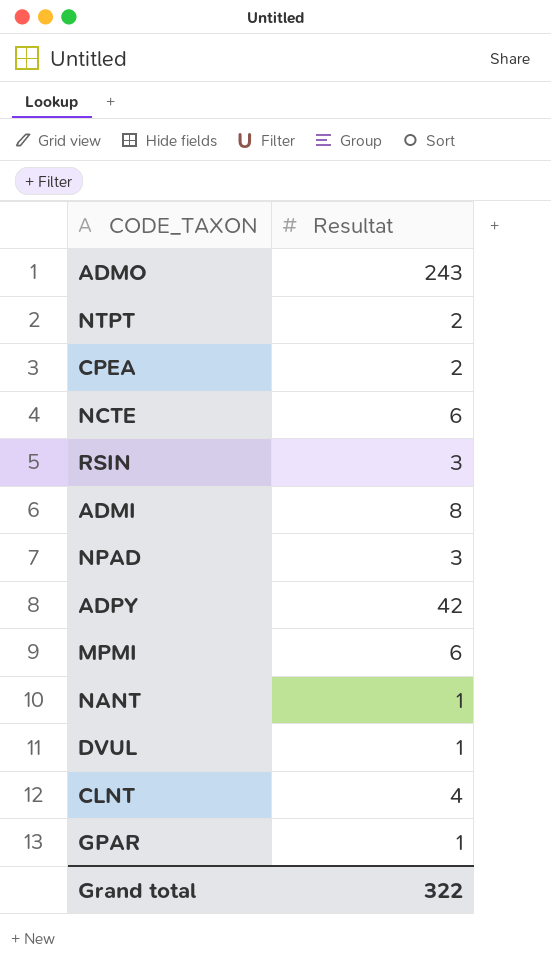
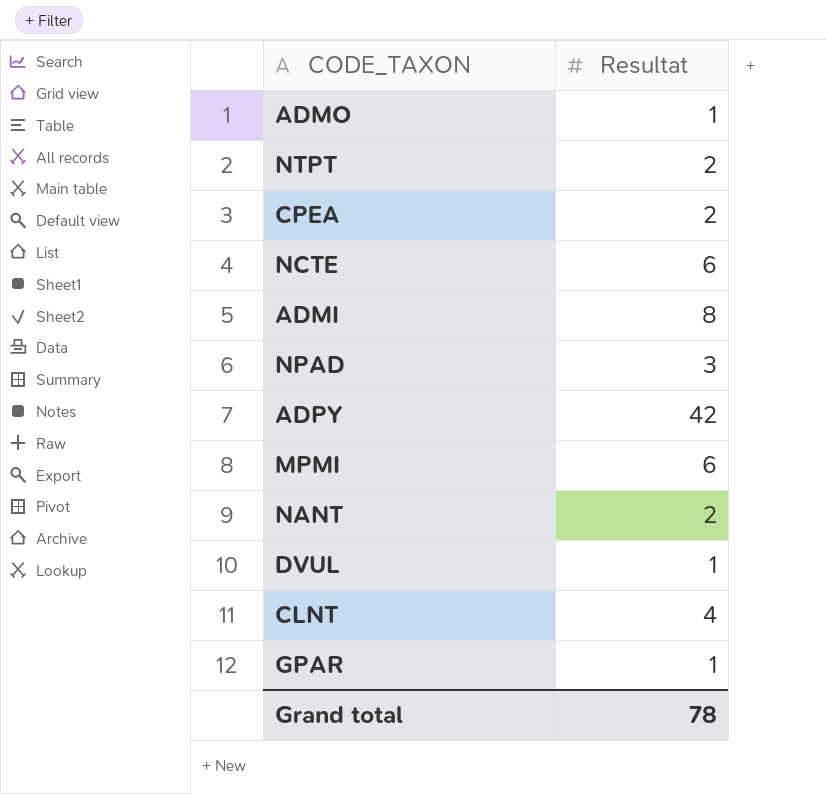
row RSIN: 3 -> none
ADMO | Resultat: 243 -> 1
NANT | Resultat: 1 -> 2
Grand total | Resultat: 322 -> 78

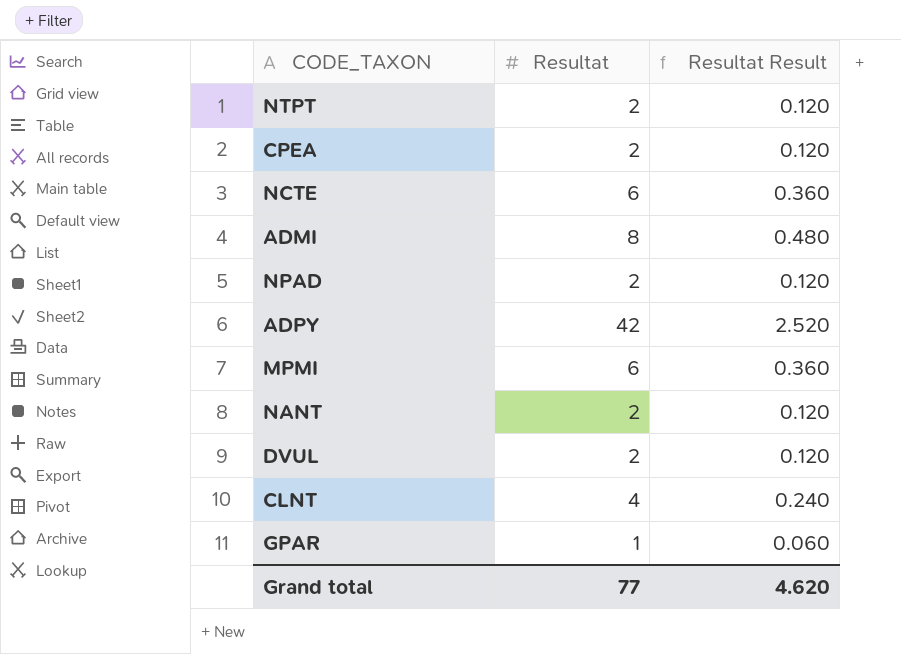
column Resultat Result | formula: none -> [Resultat] * 0.06
row ADMO: 1 -> none
NPAD | Resultat: 3 -> 2
DVUL | Resultat: 1 -> 2
Grand total | Resultat: 78 -> 77

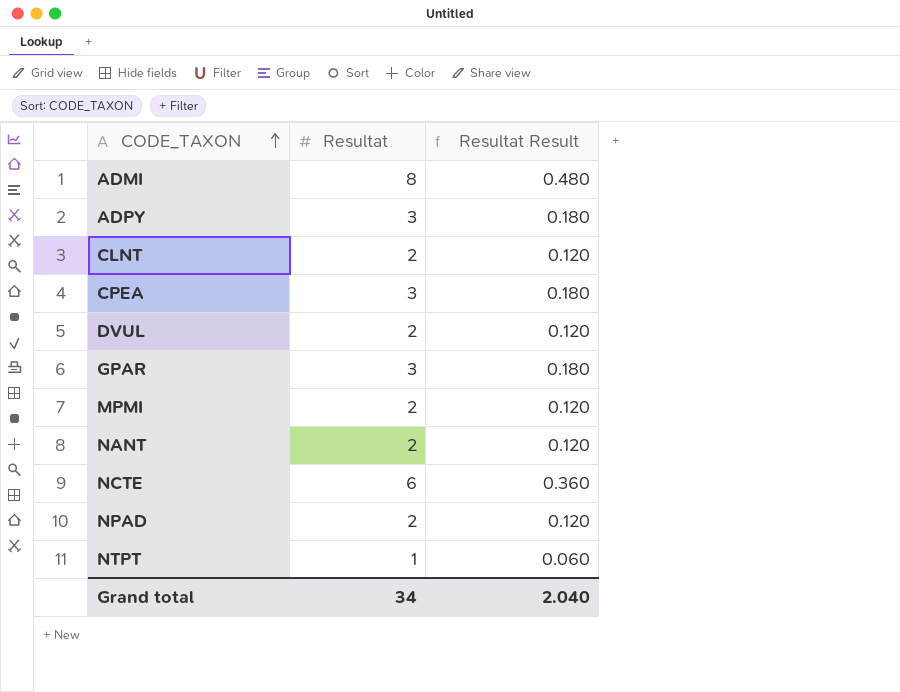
row order: none -> CODE_TAXON ascending
ADPY | Resultat: 42 -> 3
ADPY | Resultat Result: 2.520 -> 0.180
CLNT | Resultat: 4 -> 2
CLNT | Resultat Result: 0.240 -> 0.120
CPEA | Resultat: 2 -> 3
CPEA | Resultat Result: 0.120 -> 0.180
GPAR | Resultat: 1 -> 3
GPAR | Resultat Result: 0.060 -> 0.180
MPMI | Resultat: 6 -> 2
MPMI | Resultat Result: 0.360 -> 0.120
NTPT | Resultat: 2 -> 1
NTPT | Resultat Result: 0.120 -> 0.060
Grand total | Resultat: 77 -> 34
Grand total | Resultat Result: 4.620 -> 2.040

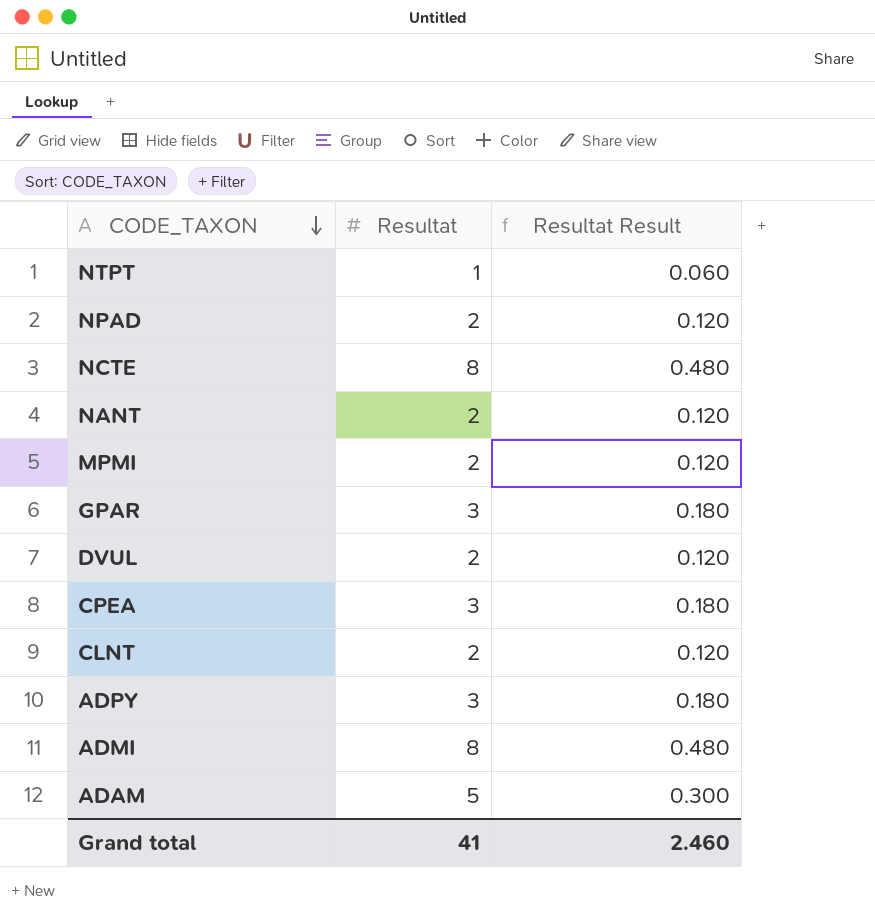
row order: CODE_TAXON ascending -> CODE_TAXON descending
NCTE | Resultat: 6 -> 8
NCTE | Resultat Result: 0.360 -> 0.480
row ADAM: none -> 5 | 0.300
Grand total | Resultat: 34 -> 41
Grand total | Resultat Result: 2.040 -> 2.460

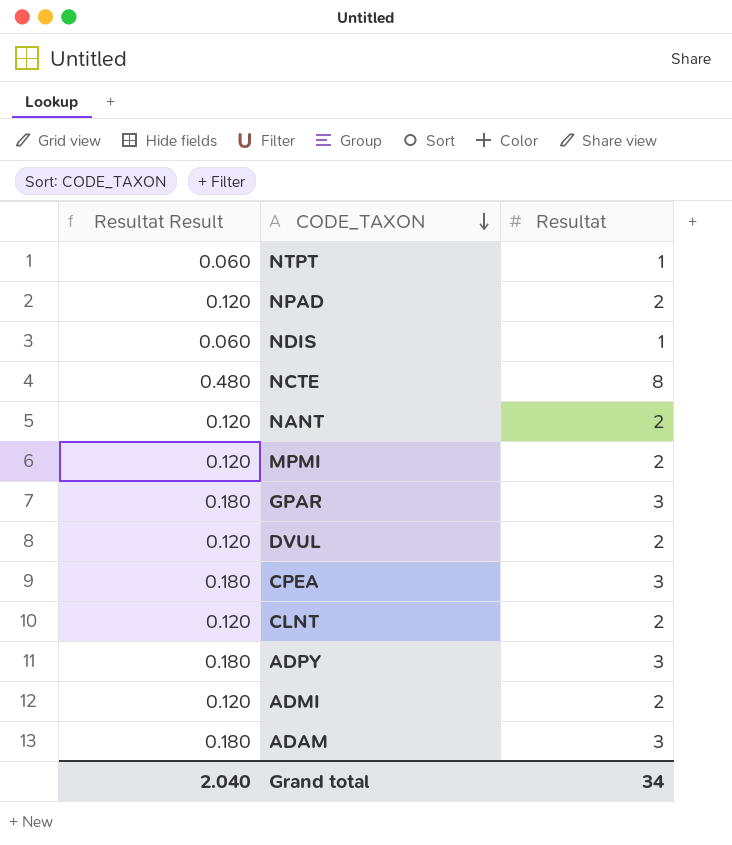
column Resultat Result | position: 3 -> 1
row NDIS: none -> 0.060 | 1
ADMI | Resultat Result: 0.480 -> 0.120
ADMI | Resultat: 8 -> 2
ADAM | Resultat Result: 0.300 -> 0.180
ADAM | Resultat: 5 -> 3
Grand total | Resultat Result: 2.460 -> 2.040
Grand total | Resultat: 41 -> 34

